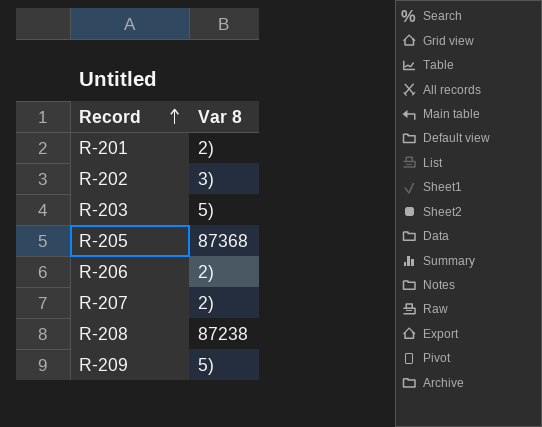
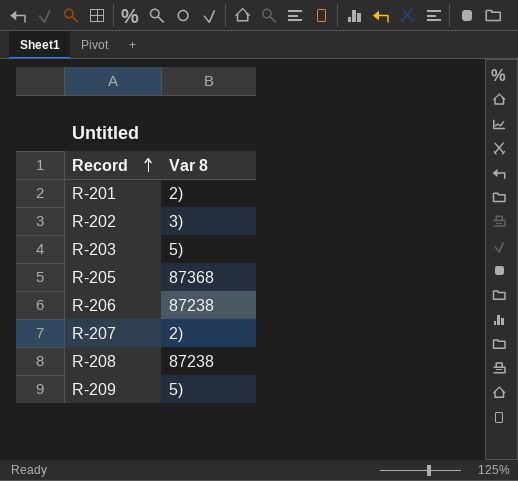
R-206 | Var 8: 2) -> 87238

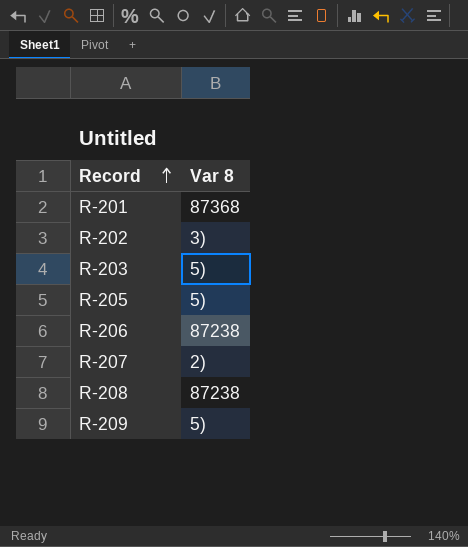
R-201 | Var 8: 2) -> 87368
R-205 | Var 8: 87368 -> 5)

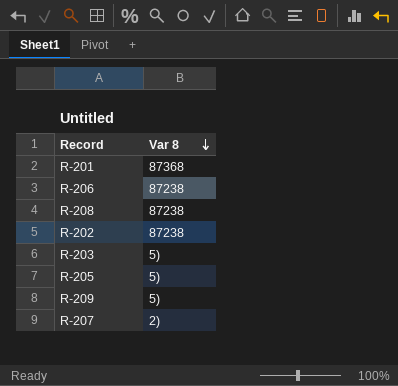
row order: Record ascending -> Var 8 descending
R-202 | Var 8: 3) -> 87238

